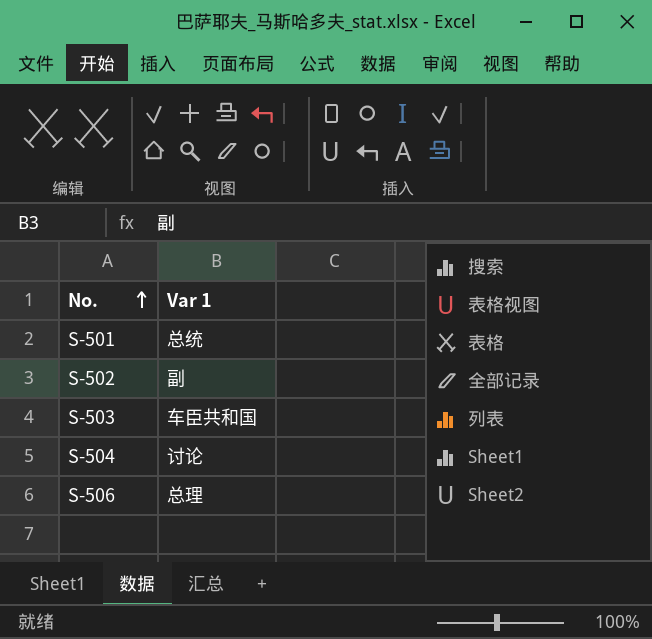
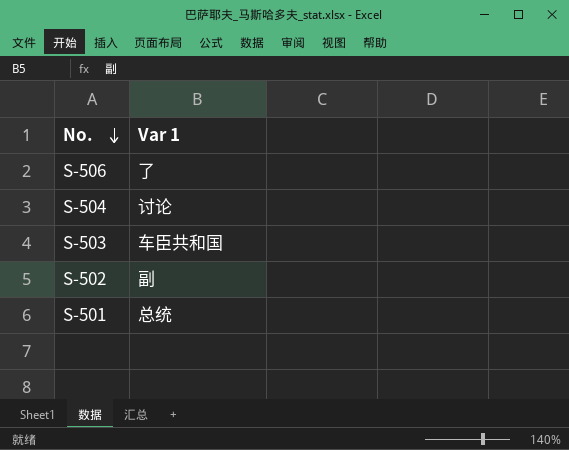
row order: No. ascending -> No. descending
S-506 | Var 1: 总理 -> 了

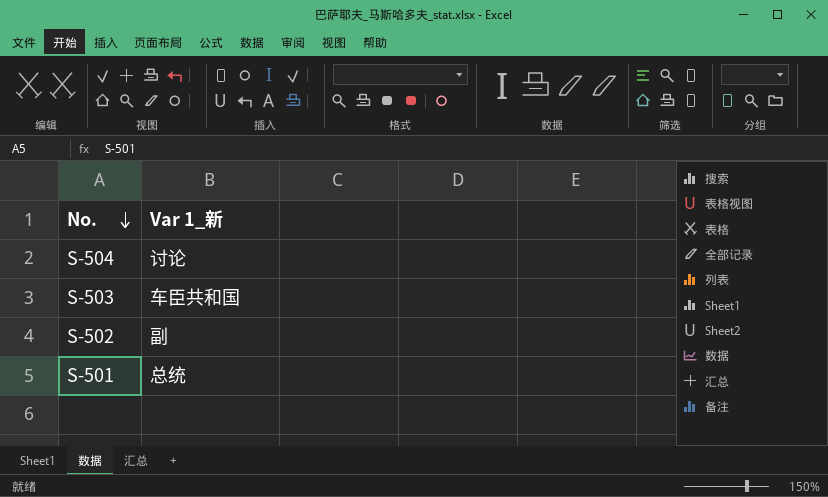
column name: Var 1 -> Var 1_新
row S-506: 了 -> none

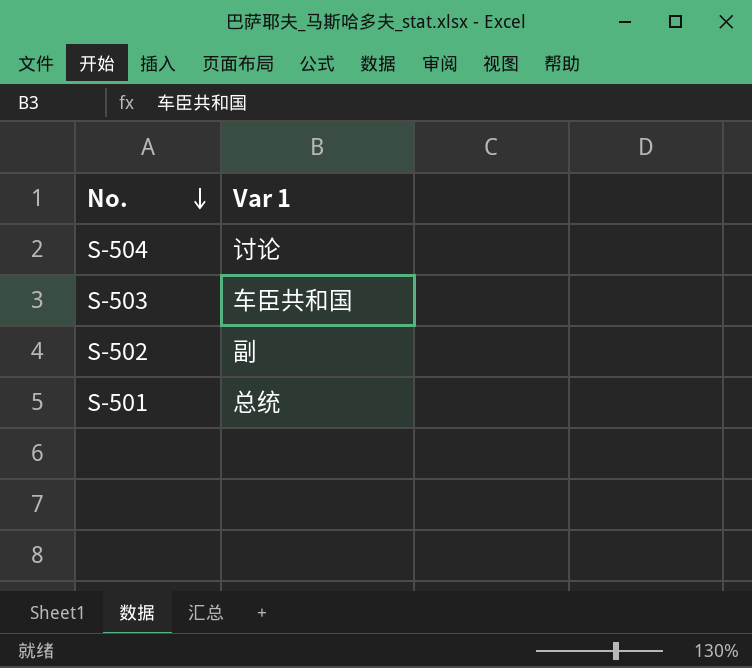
column name: Var 1_新 -> Var 1

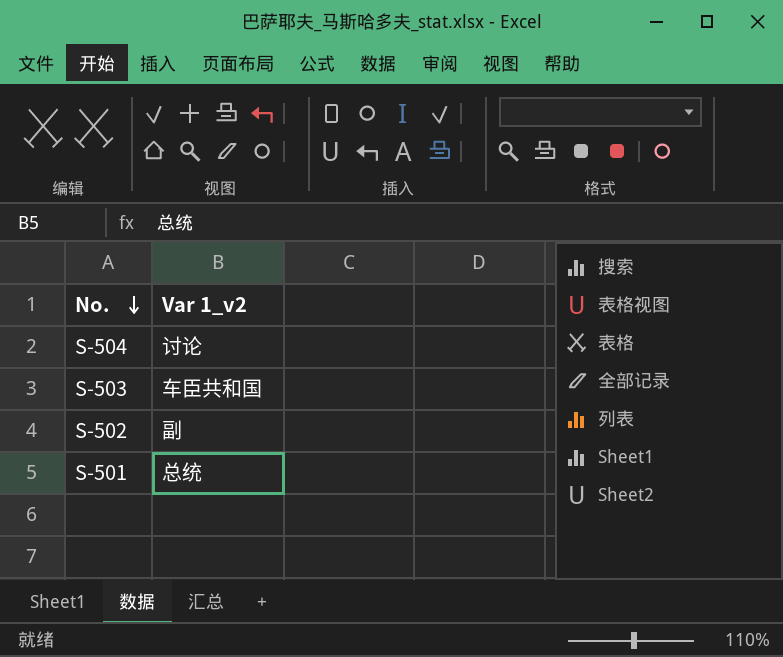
column name: Var 1 -> Var 1_v2

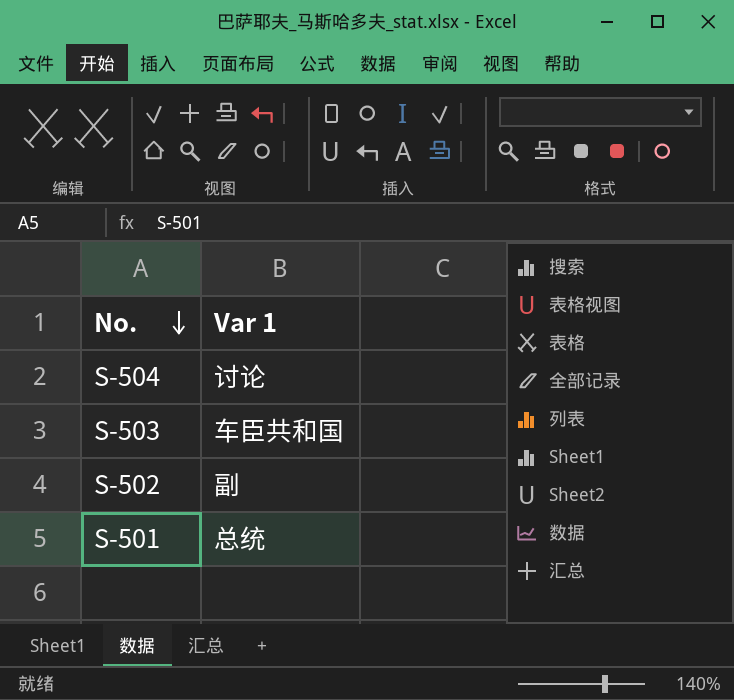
column name: Var 1_v2 -> Var 1

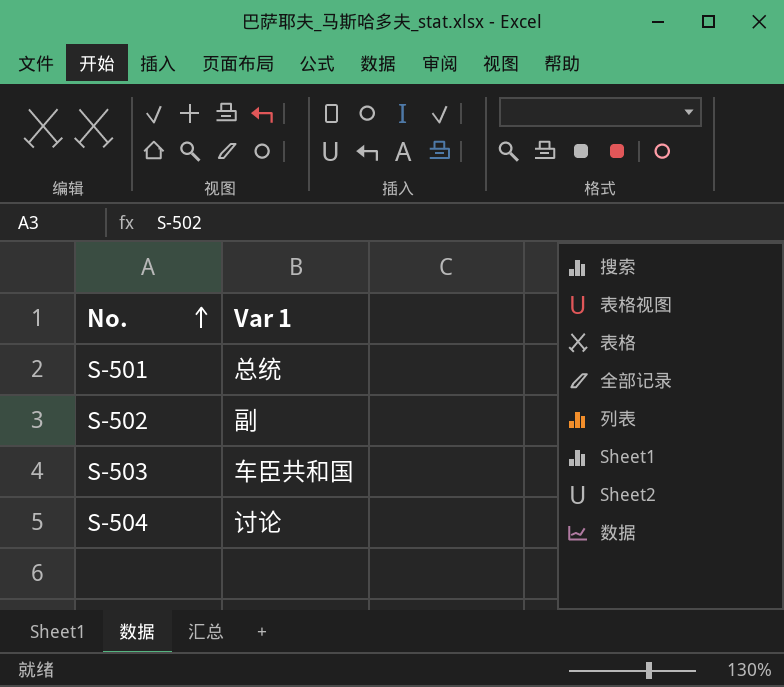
row order: No. descending -> No. ascending

